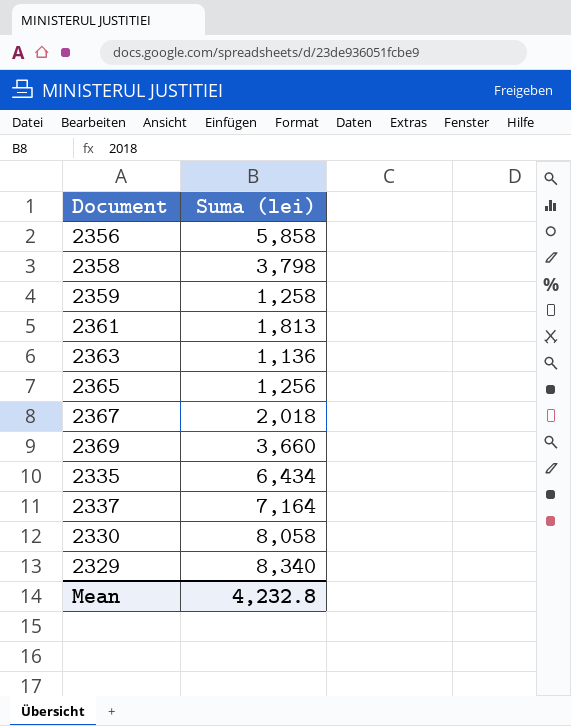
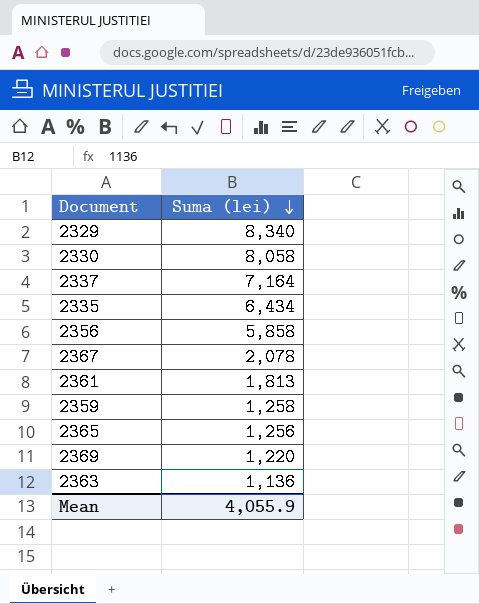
row order: none -> Suma (lei) descending
row 2358: 3,798 -> none
2367 | Suma (lei): 2,018 -> 2,078
2369 | Suma (lei): 3,660 -> 1,220
Mean | Suma (lei): 4,232.8 -> 4,055.9

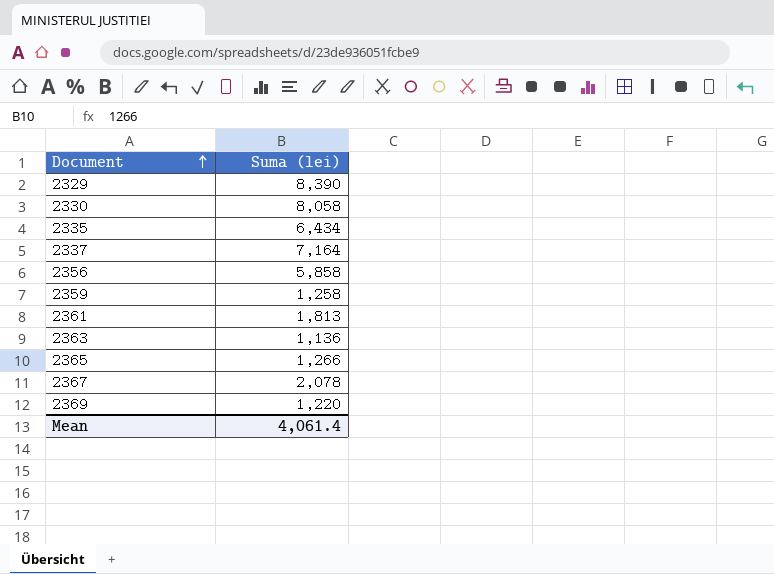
row order: Suma (lei) descending -> Document ascending
2329 | Suma (lei): 8,340 -> 8,390
2365 | Suma (lei): 1,256 -> 1,266
Mean | Suma (lei): 4,055.9 -> 4,061.4

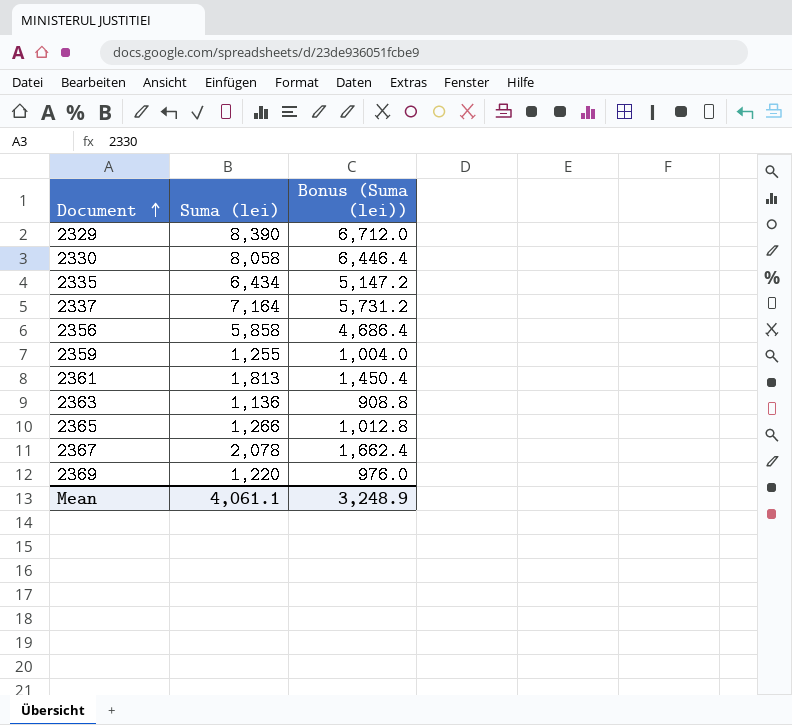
column Bonus (Suma (lei)) | formula: none -> [Suma (lei)] * 0.8
2359 | Suma (lei): 1,258 -> 1,255
Mean | Suma (lei): 4,061.4 -> 4,061.1

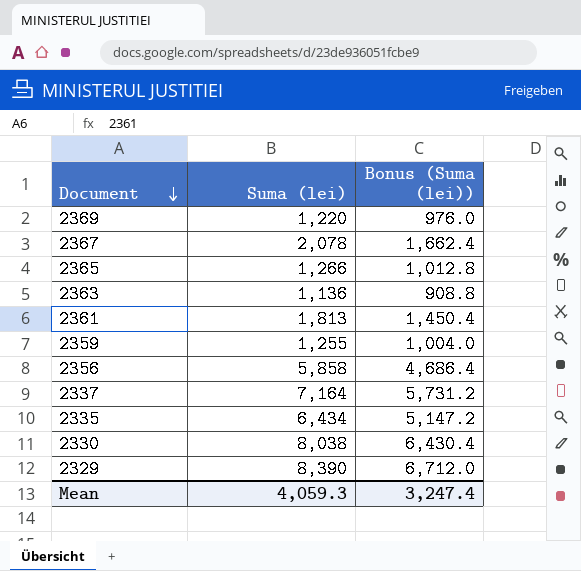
row order: Document ascending -> Document descending
2330 | Suma (lei): 8,058 -> 8,038
2330 | Bonus (Suma (lei)): 6,446.4 -> 6,430.4
Mean | Suma (lei): 4,061.1 -> 4,059.3
Mean | Bonus (Suma (lei)): 3,248.9 -> 3,247.4

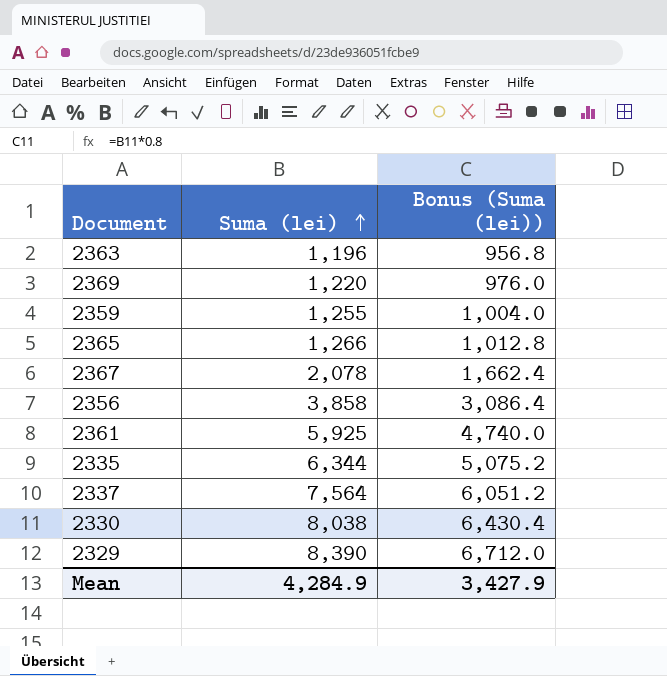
row order: Document descending -> Suma (lei) ascending
2363 | Suma (lei): 1,136 -> 1,196
2363 | Bonus (Suma (lei)): 908.8 -> 956.8
2356 | Suma (lei): 5,858 -> 3,858
2356 | Bonus (Suma (lei)): 4,686.4 -> 3,086.4
2361 | Suma (lei): 1,813 -> 5,925
2361 | Bonus (Suma (lei)): 1,450.4 -> 4,740.0
2335 | Suma (lei): 6,434 -> 6,344
2335 | Bonus (Suma (lei)): 5,147.2 -> 5,075.2
2337 | Suma (lei): 7,164 -> 7,564
2337 | Bonus (Suma (lei)): 5,731.2 -> 6,051.2
Mean | Suma (lei): 4,059.3 -> 4,284.9
Mean | Bonus (Suma (lei)): 3,247.4 -> 3,427.9

